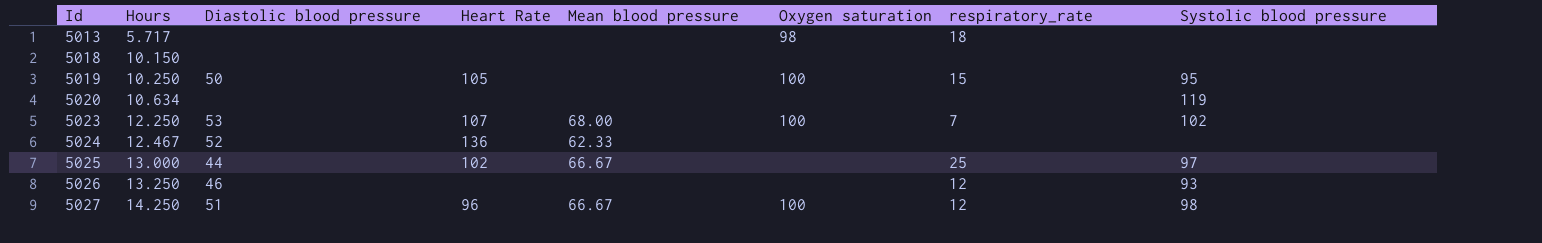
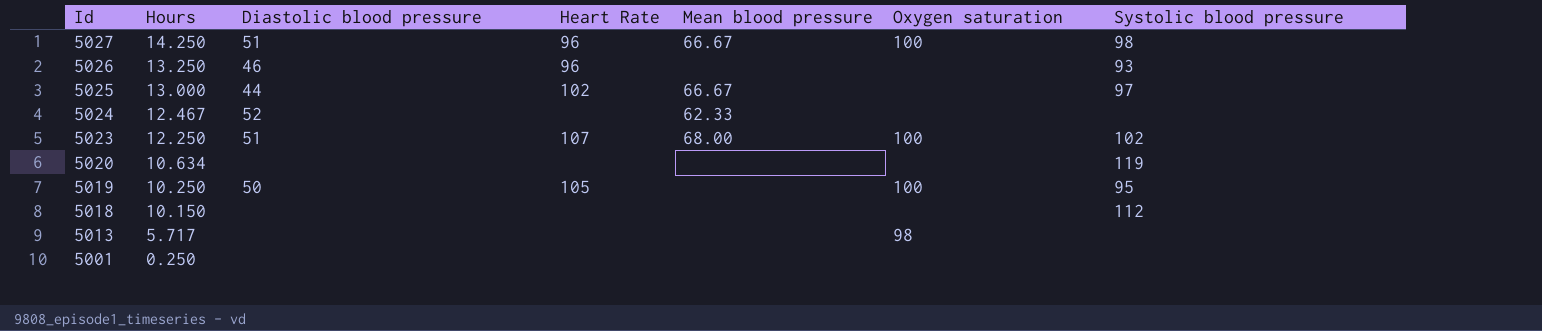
row order: Id ascending -> Id descending
column respiratory_rate | position: 7 -> none
5026 | Heart Rate: none -> 96
5024 | Heart Rate: 136 -> none
5023 | Diastolic blood pressure: 53 -> 51
5018 | Systolic blood pressure: none -> 112
row 5001: none -> 0.250 | none | none | none | none | none

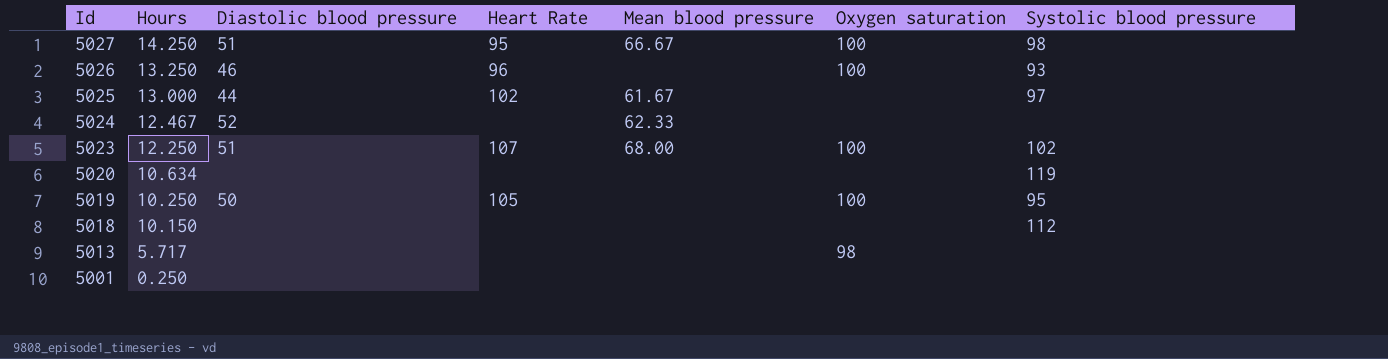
5027 | Heart Rate: 96 -> 95
5026 | Oxygen saturation: none -> 100
5025 | Mean blood pressure: 66.67 -> 61.67

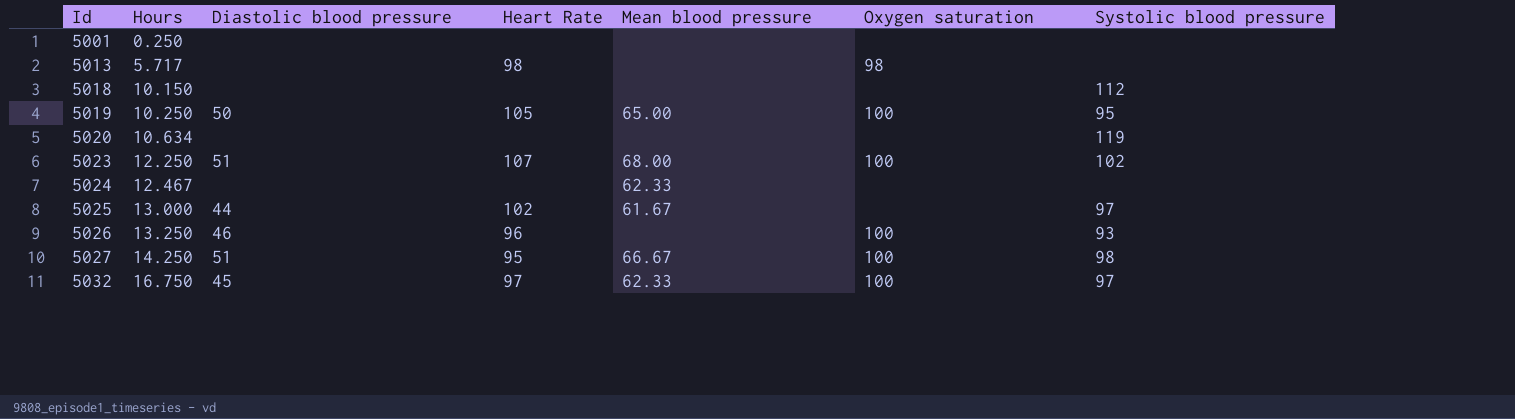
row order: Id descending -> Id ascending
5013 | Heart Rate: none -> 98
5019 | Mean blood pressure: none -> 65.00
5024 | Diastolic blood pressure: 52 -> none
row 5032: none -> 16.750 | 45 | 97 | 62.33 | 100 | 97

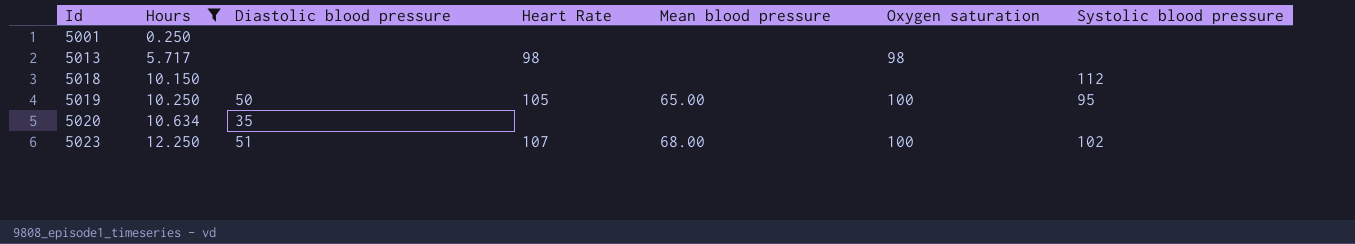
filter: none -> Hours <= 12.250
5020 | Diastolic blood pressure: none -> 35
5020 | Systolic blood pressure: 119 -> none

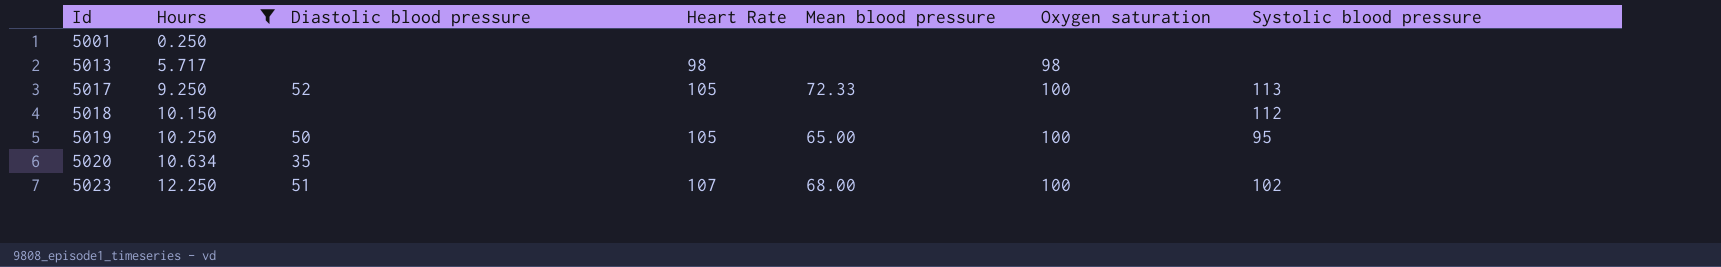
row 5017: none -> 9.250 | 52 | 105 | 72.33 | 100 | 113

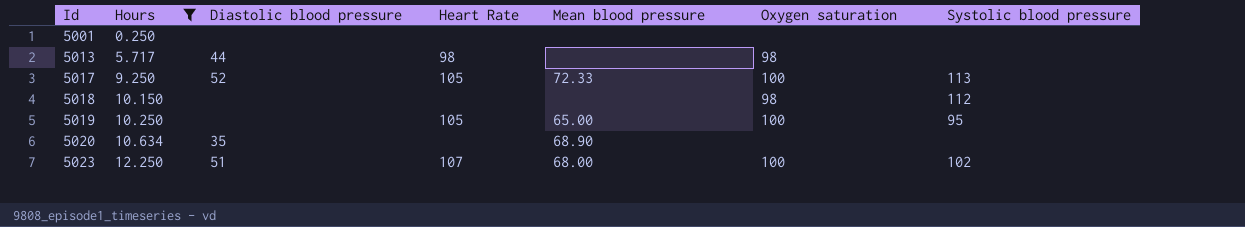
5013 | Diastolic blood pressure: none -> 44
5018 | Oxygen saturation: none -> 98
5019 | Diastolic blood pressure: 50 -> none
5020 | Mean blood pressure: none -> 68.90

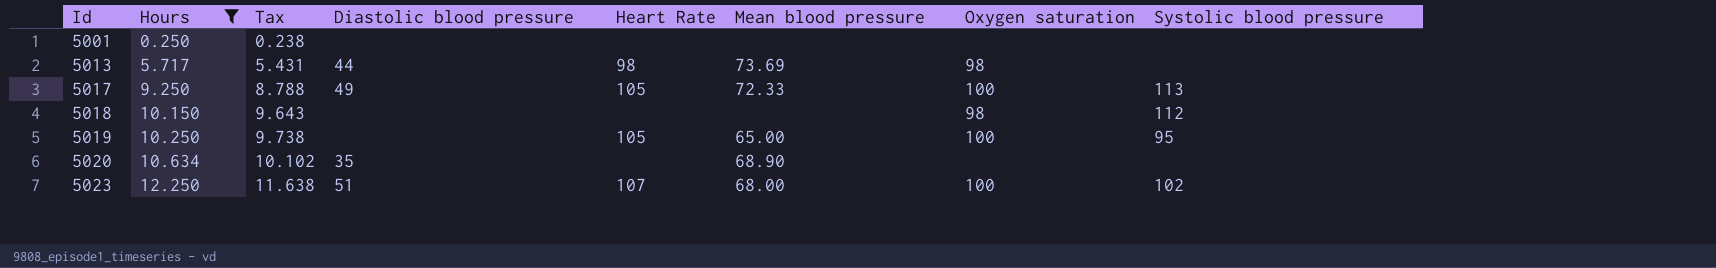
column Tax | formula: none -> [Hours] * 0.95
5013 | Mean blood pressure: none -> 73.69
5017 | Diastolic blood pressure: 52 -> 49

